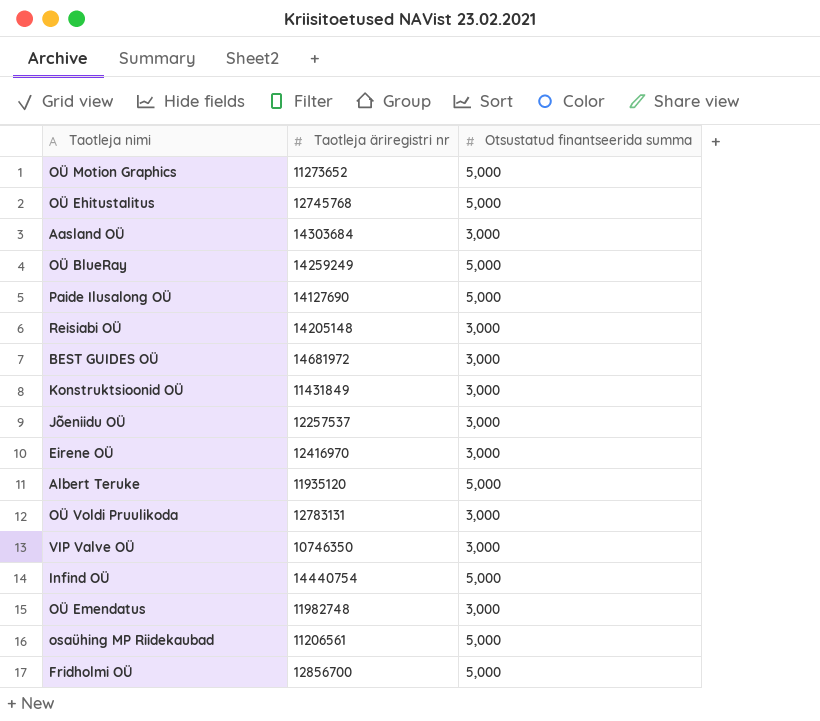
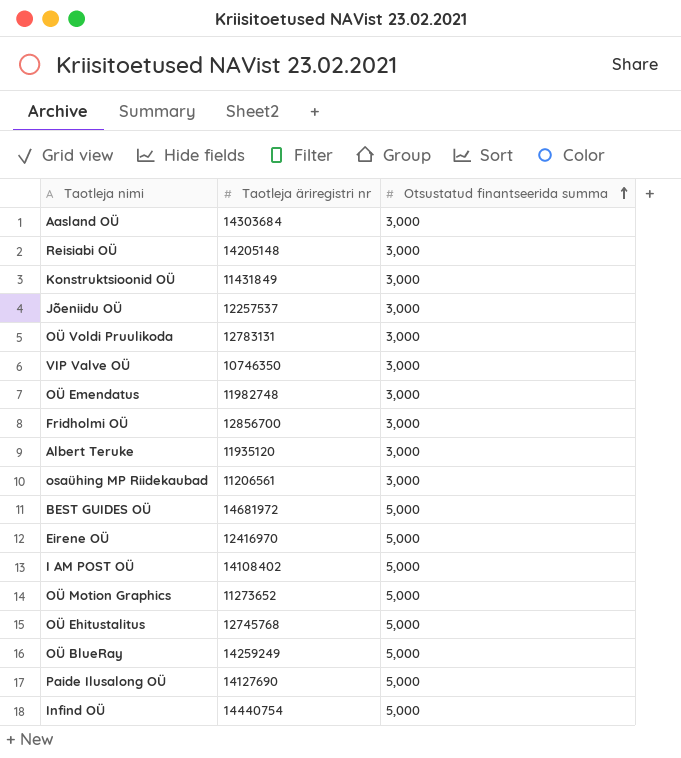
row order: none -> Otsustatud finantseerida summa ascending
Fridholmi OÜ | Otsustatud finantseerida summa: 5,000 -> 3,000
Albert Teruke | Otsustatud finantseerida summa: 5,000 -> 3,000
osaühing MP Riidekaubad | Otsustatud finantseerida summa: 5,000 -> 3,000
BEST GUIDES OÜ | Otsustatud finantseerida summa: 3,000 -> 5,000
Eirene OÜ | Otsustatud finantseerida summa: 3,000 -> 5,000
row I AM POST OÜ: none -> 14108402 | 5,000

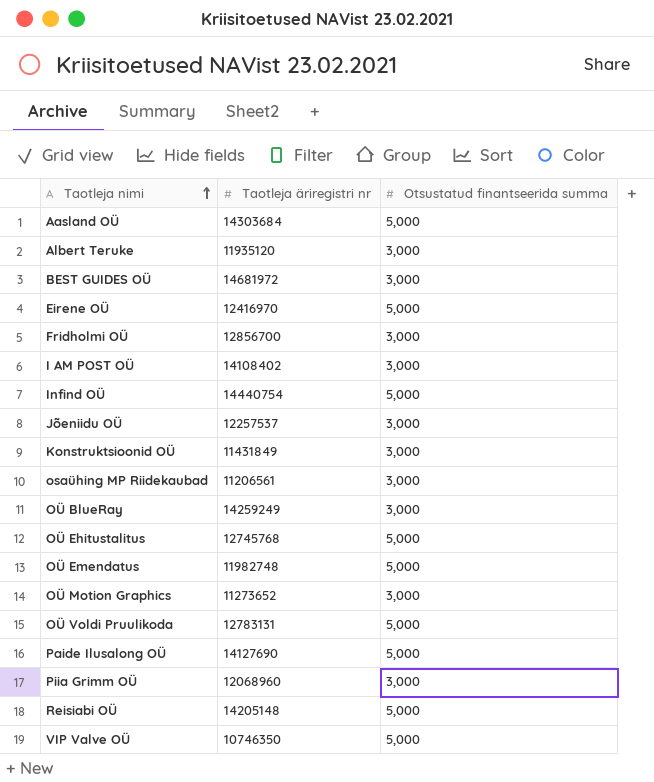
row order: Otsustatud finantseerida summa ascending -> Taotleja nimi ascending
Aasland OÜ | Otsustatud finantseerida summa: 3,000 -> 5,000
BEST GUIDES OÜ | Otsustatud finantseerida summa: 5,000 -> 3,000
I AM POST OÜ | Otsustatud finantseerida summa: 5,000 -> 3,000
OÜ BlueRay | Otsustatud finantseerida summa: 5,000 -> 3,000
OÜ Emendatus | Otsustatud finantseerida summa: 3,000 -> 5,000
OÜ Motion Graphics | Otsustatud finantseerida summa: 5,000 -> 3,000
OÜ Voldi Pruulikoda | Otsustatud finantseerida summa: 3,000 -> 5,000
row Piia Grimm OÜ: none -> 12068960 | 3,000
Reisiabi OÜ | Otsustatud finantseerida summa: 3,000 -> 5,000
VIP Valve OÜ | Otsustatud finantseerida summa: 3,000 -> 5,000

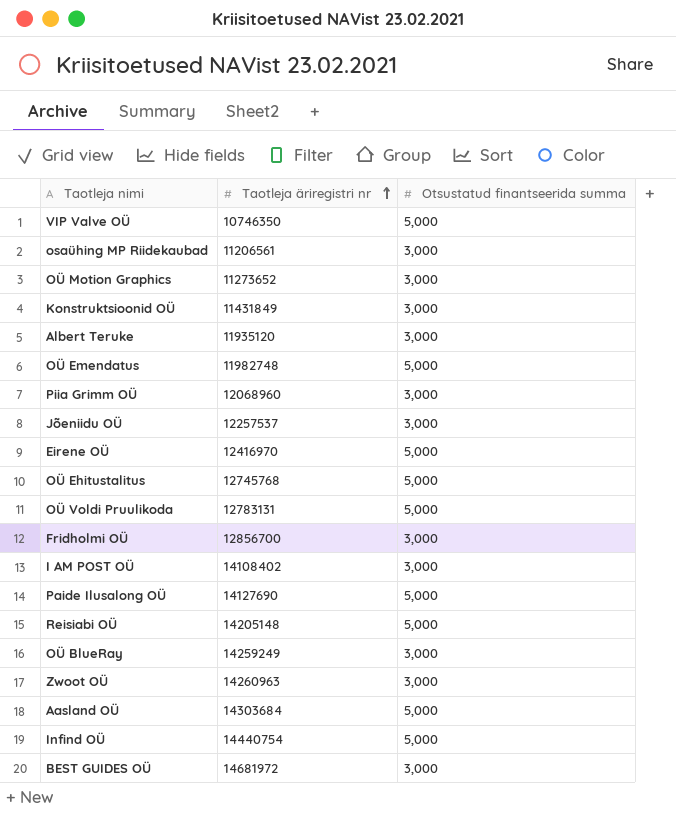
row order: Taotleja nimi ascending -> Taotleja äriregistri nr ascending
row Zwoot OÜ: none -> 14260963 | 3,000

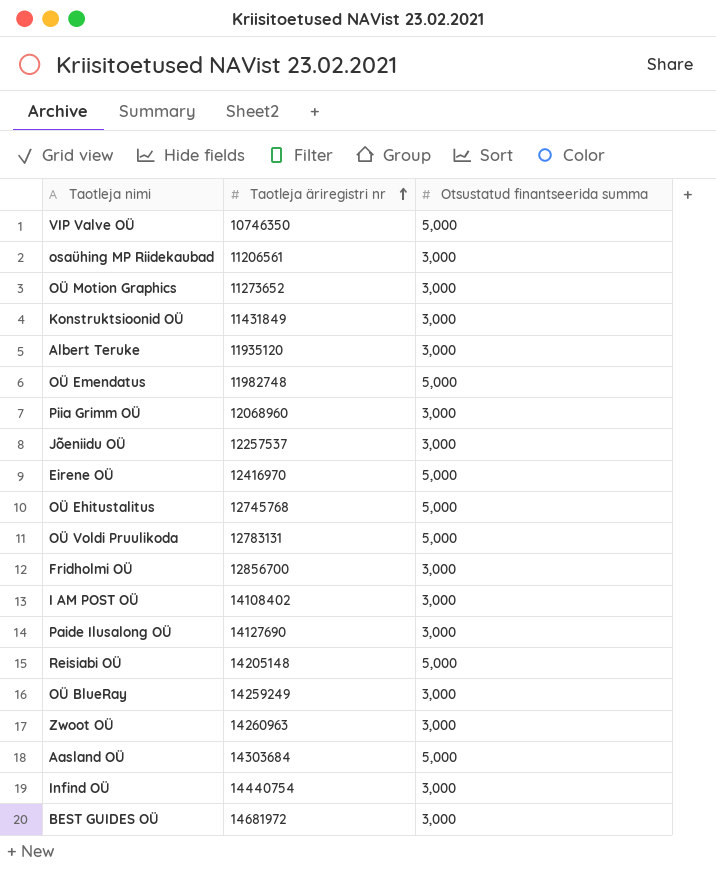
Paide Ilusalong OÜ | Otsustatud finantseerida summa: 5,000 -> 3,000
Infind OÜ | Otsustatud finantseerida summa: 5,000 -> 3,000

